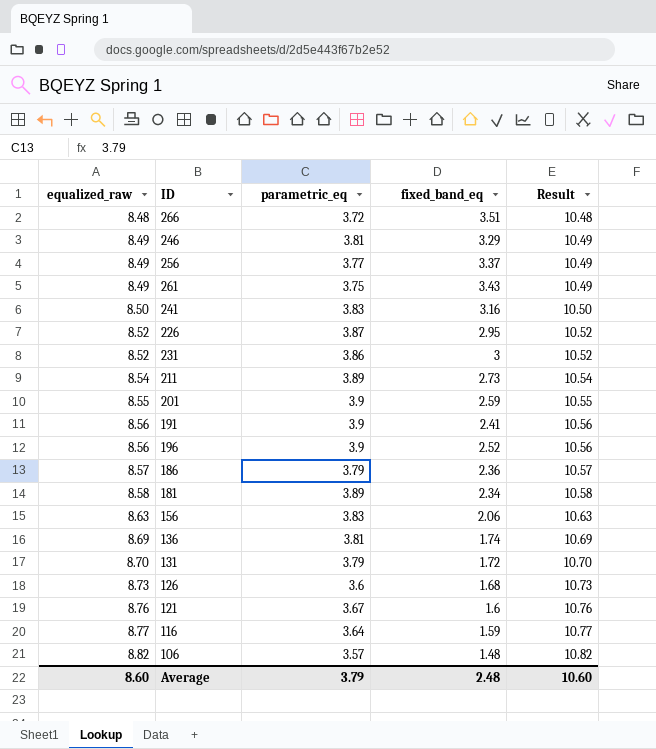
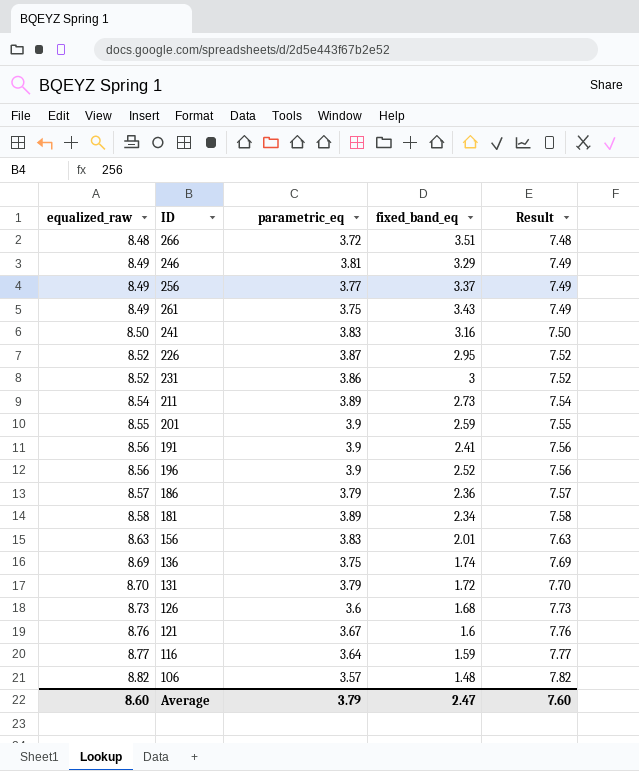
column Result | formula: [equalized_raw] + 2 -> [equalized_raw] - 1
156 | fixed_band_eq: 2.06 -> 2.01
136 | parametric_eq: 3.81 -> 3.75
Average | fixed_band_eq: 2.48 -> 2.47
Average | Result: 10.60 -> 7.60

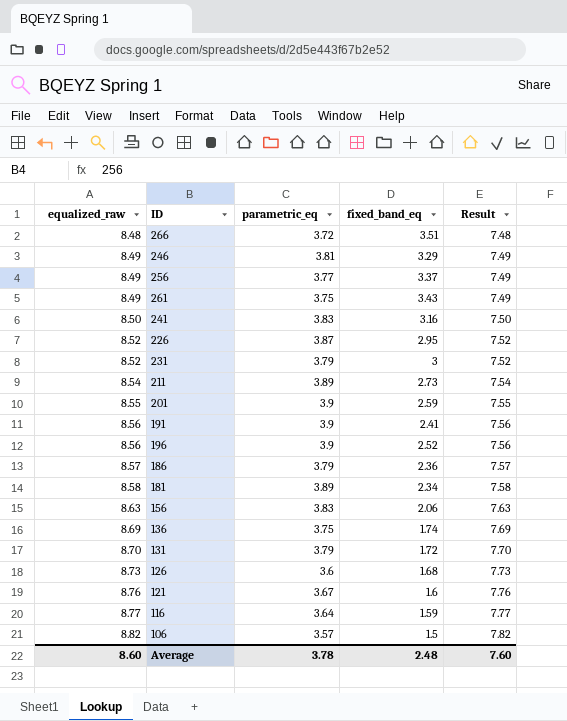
231 | parametric_eq: 3.86 -> 3.79
156 | fixed_band_eq: 2.01 -> 2.06
106 | fixed_band_eq: 1.48 -> 1.5
Average | parametric_eq: 3.79 -> 3.78
Average | fixed_band_eq: 2.47 -> 2.48

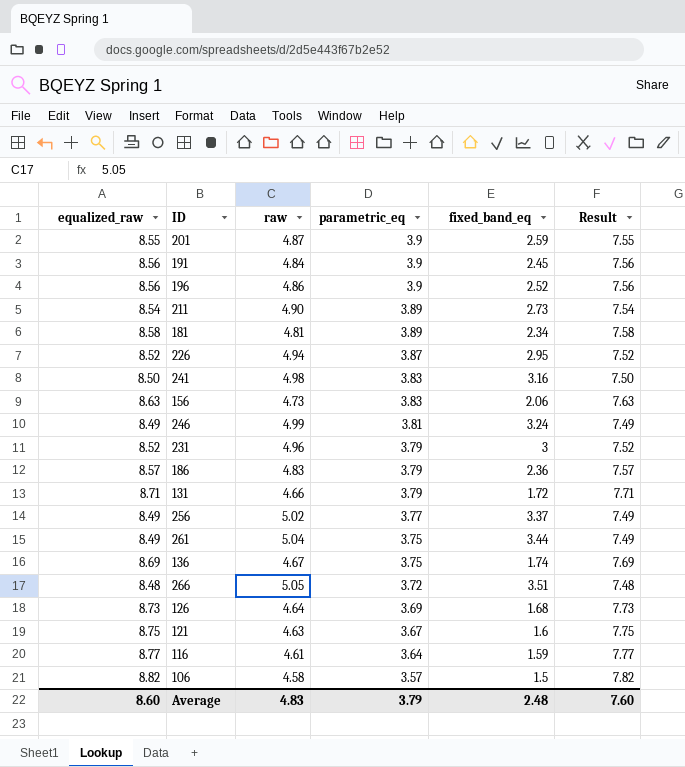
row order: equalized_raw ascending -> parametric_eq descending
column raw | position: none -> 3
191 | fixed_band_eq: 2.41 -> 2.45
246 | fixed_band_eq: 3.29 -> 3.24
131 | equalized_raw: 8.70 -> 8.71
131 | Result: 7.70 -> 7.71
261 | fixed_band_eq: 3.43 -> 3.44
126 | parametric_eq: 3.6 -> 3.69
121 | equalized_raw: 8.76 -> 8.75
121 | Result: 7.76 -> 7.75
Average | parametric_eq: 3.78 -> 3.79

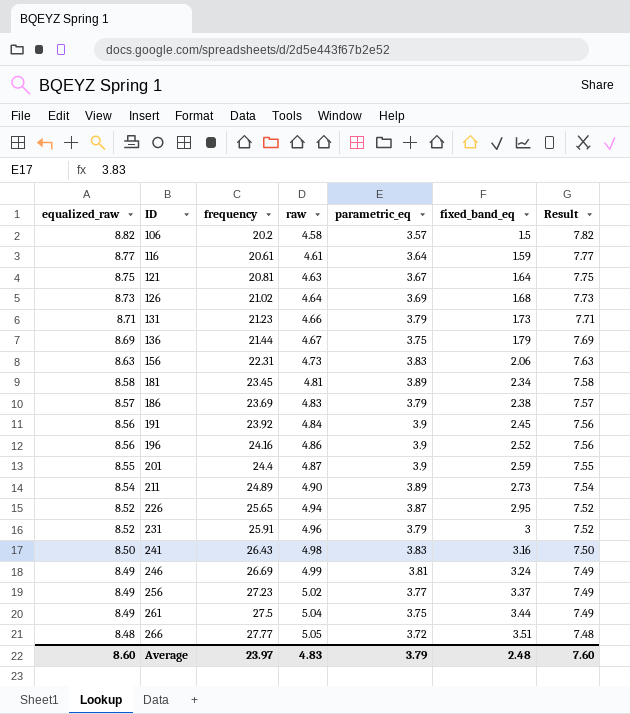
row order: parametric_eq descending -> equalized_raw descending
column frequency | position: none -> 3
121 | fixed_band_eq: 1.6 -> 1.64
131 | fixed_band_eq: 1.72 -> 1.73
136 | fixed_band_eq: 1.74 -> 1.79
186 | fixed_band_eq: 2.36 -> 2.38

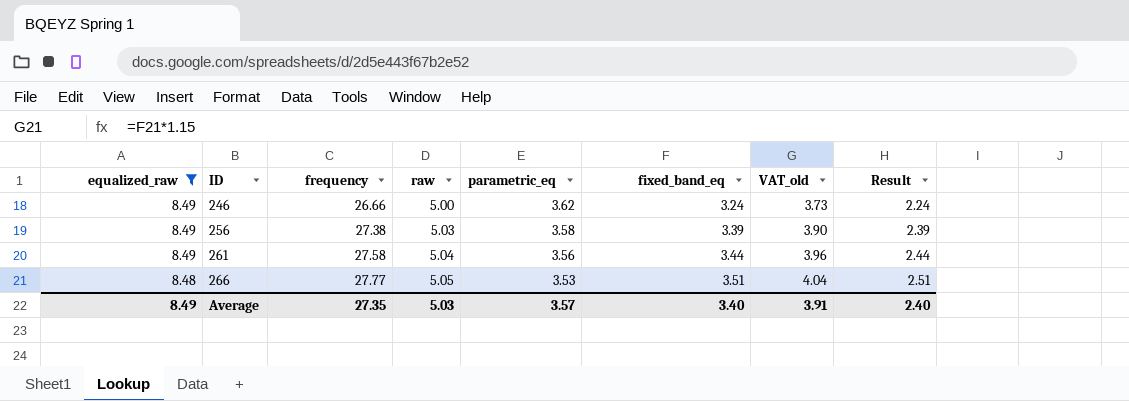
filter: none -> equalized_raw <= 8.49
column VAT_old | formula: none -> [fixed_band_eq] * 1.15
column Result | formula: [equalized_raw] - 1 -> [fixed_band_eq] - 1
246 | frequency: 26.69 -> 26.66
246 | raw: 4.99 -> 5.00
246 | parametric_eq: 3.81 -> 3.62
256 | frequency: 27.23 -> 27.38
256 | raw: 5.02 -> 5.03
256 | parametric_eq: 3.77 -> 3.58
256 | fixed_band_eq: 3.37 -> 3.39
261 | frequency: 27.5 -> 27.58
261 | parametric_eq: 3.75 -> 3.56
266 | parametric_eq: 3.72 -> 3.53
Average | equalized_raw: 8.60 -> 8.49
Average | frequency: 23.97 -> 27.35
Average | raw: 4.83 -> 5.03
Average | parametric_eq: 3.79 -> 3.57
Average | fixed_band_eq: 2.48 -> 3.40
Average | Result: 7.60 -> 2.40

